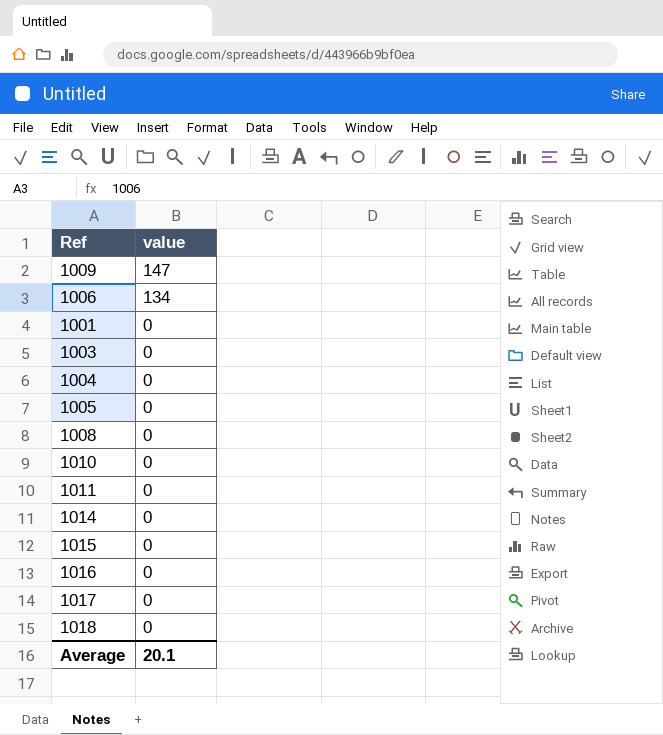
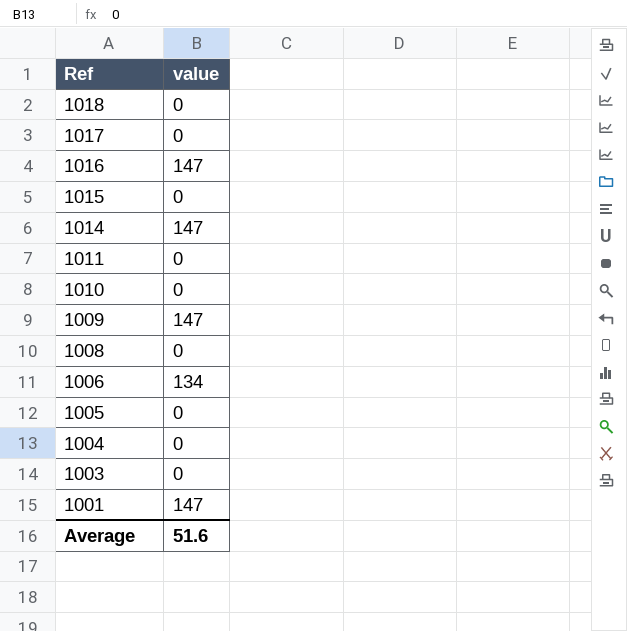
row order: value descending -> Ref descending
1016 | value: 0 -> 147
1014 | value: 0 -> 147
1001 | value: 0 -> 147
Average | value: 20.1 -> 51.6

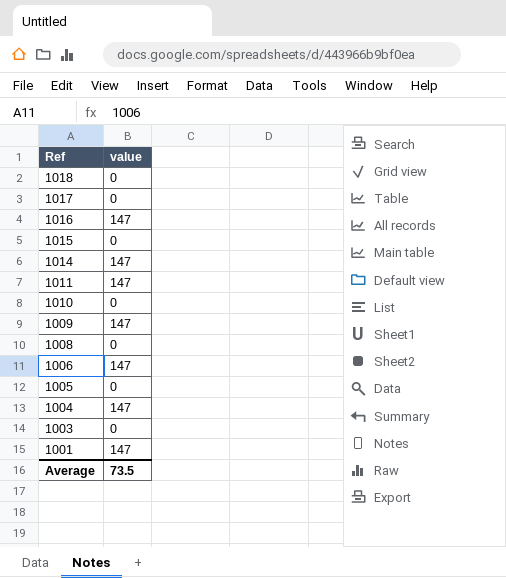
1011 | value: 0 -> 147
1006 | value: 134 -> 147
1004 | value: 0 -> 147
Average | value: 51.6 -> 73.5

